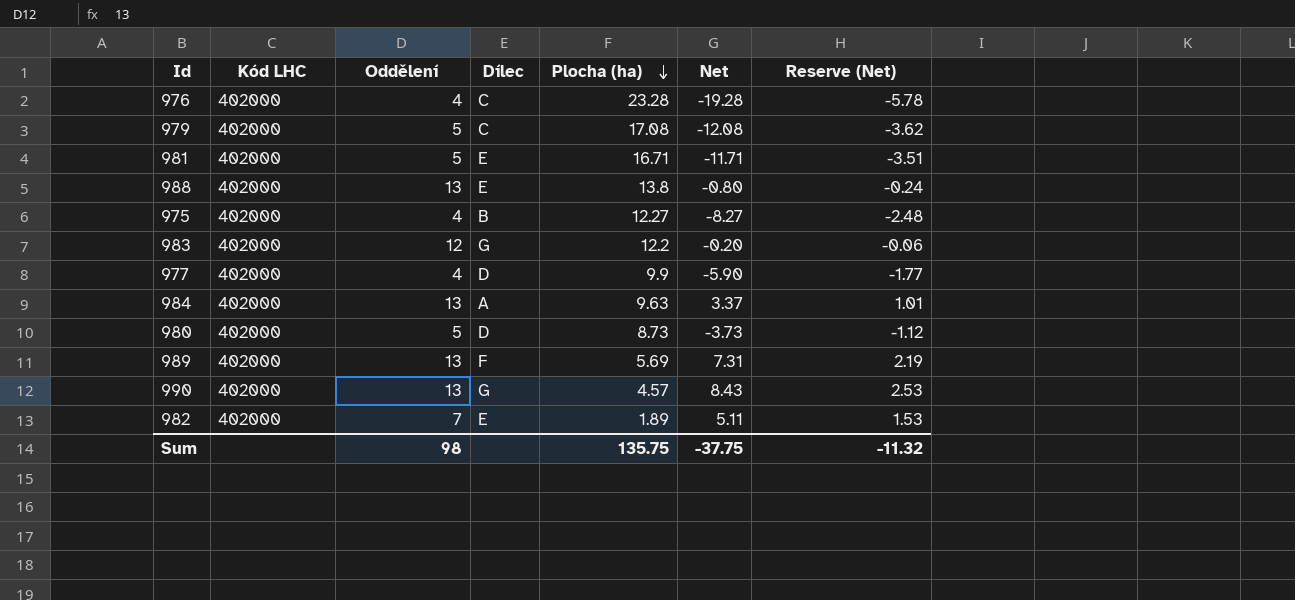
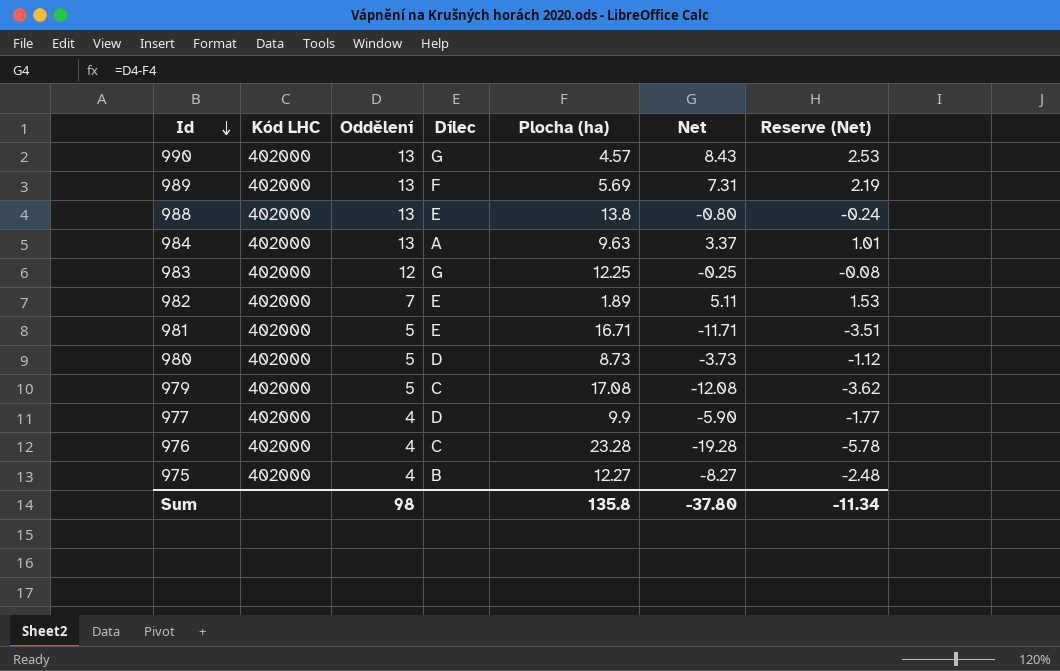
row order: Plocha (ha) descending -> Id descending
983 | Plocha (ha): 12.2 -> 12.25
983 | Net: -0.20 -> -0.25
983 | Reserve (Net): -0.06 -> -0.08
Sum | Plocha (ha): 135.75 -> 135.8
Sum | Net: -37.75 -> -37.80
Sum | Reserve (Net): -11.32 -> -11.34

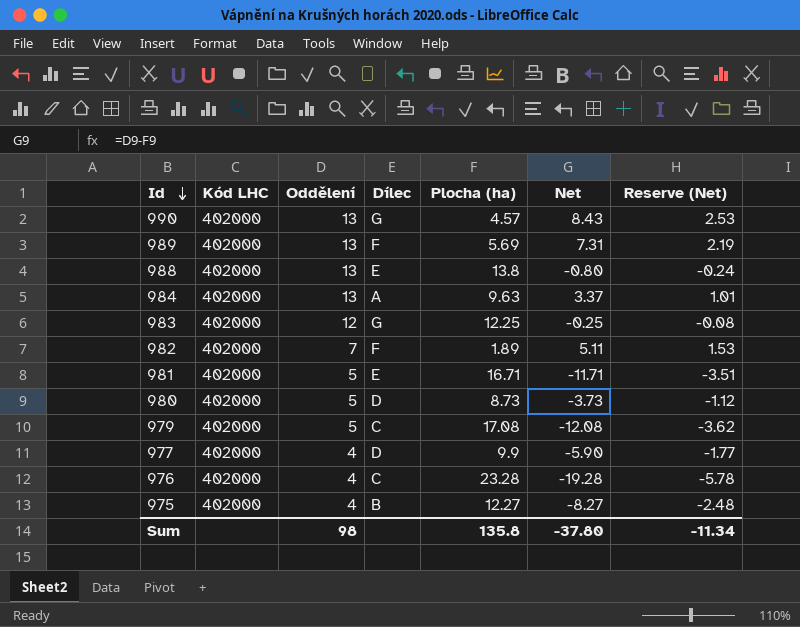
982 | Dílec: E -> F

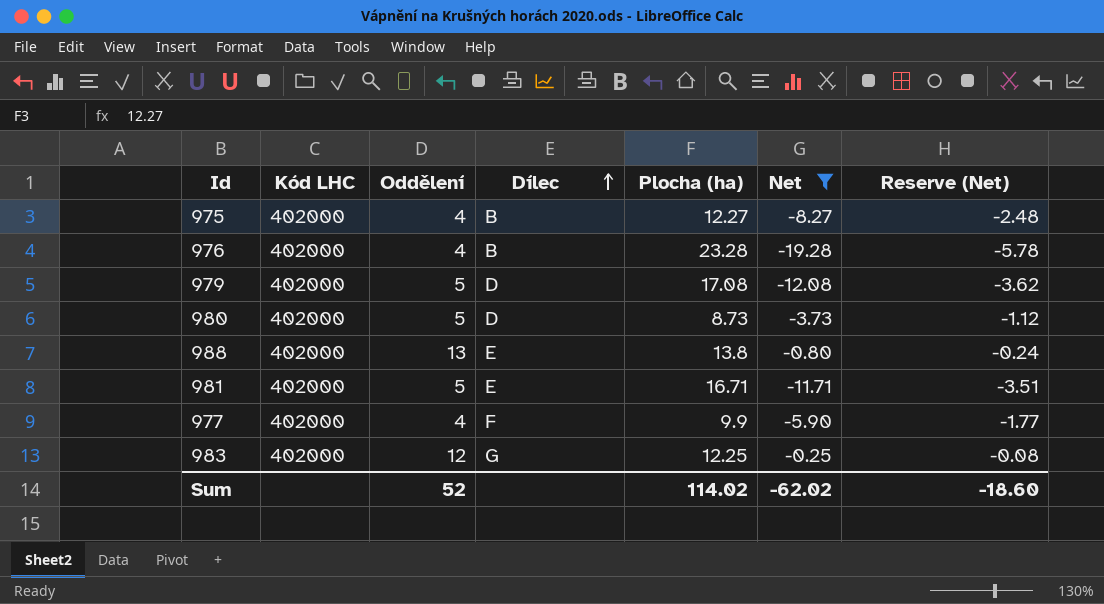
filter: none -> Net <= -0.25
row order: Id descending -> Dílec ascending
976 | Dílec: C -> B
979 | Dílec: C -> D
977 | Dílec: D -> F
Sum | Oddělení: 98 -> 52
Sum | Plocha (ha): 135.8 -> 114.02
Sum | Net: -37.80 -> -62.02
Sum | Reserve (Net): -11.34 -> -18.60

